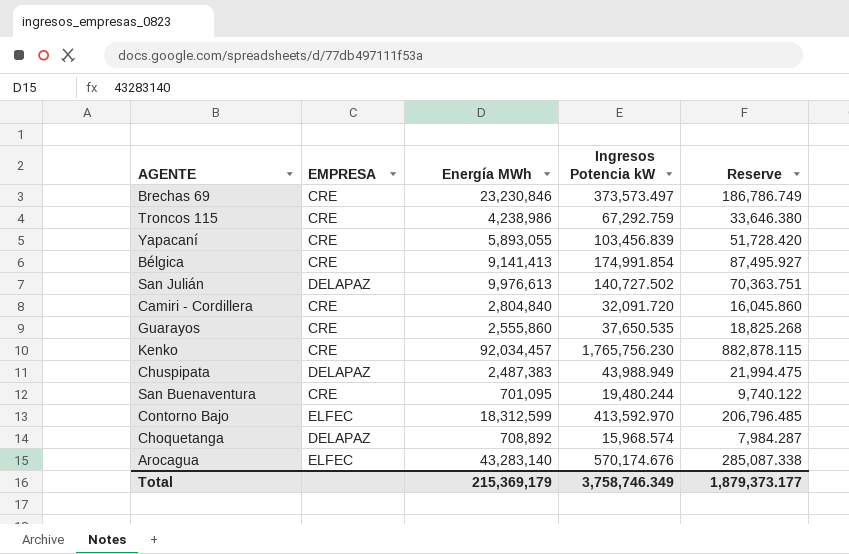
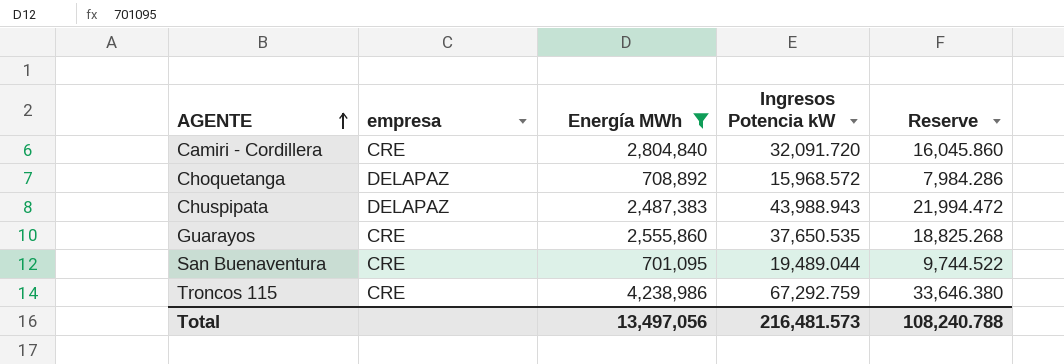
filter: none -> Energía MWh <= 4,238,986
row order: none -> AGENTE ascending
column name: EMPRESA -> empresa
Choquetanga | Ingresos Potencia kW: 15,968.574 -> 15,968.572
Choquetanga | Reserve: 7,984.287 -> 7,984.286
Chuspipata | Ingresos Potencia kW: 43,988.949 -> 43,988.943
Chuspipata | Reserve: 21,994.475 -> 21,994.472
San Buenaventura | Ingresos Potencia kW: 19,480.244 -> 19,489.044
San Buenaventura | Reserve: 9,740.122 -> 9,744.522
Total | Energía MWh: 215,369,179 -> 13,497,056
Total | Ingresos Potencia kW: 3,758,746.349 -> 216,481.573
Total | Reserve: 1,879,373.177 -> 108,240.788

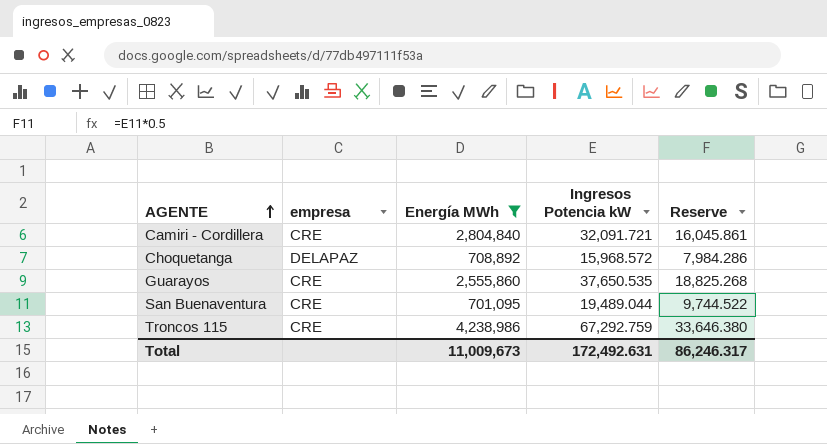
row Chuspipata: DELAPAZ | 2,487,383 | 43,988.943 | 21,994.472 -> none
Camiri - Cordillera | Ingresos Potencia kW: 32,091.720 -> 32,091.721
Camiri - Cordillera | Reserve: 16,045.860 -> 16,045.861
Total | Energía MWh: 13,497,056 -> 11,009,673
Total | Ingresos Potencia kW: 216,481.573 -> 172,492.631
Total | Reserve: 108,240.788 -> 86,246.317

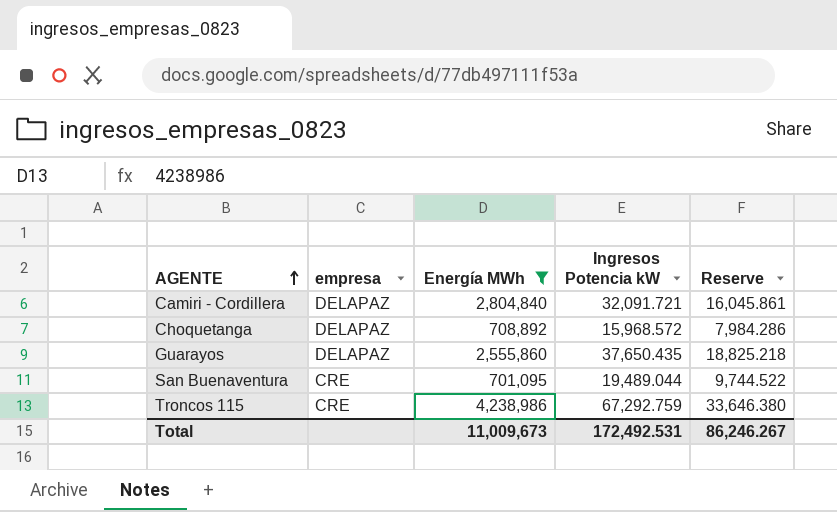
Camiri - Cordillera | empresa: CRE -> DELAPAZ
Guarayos | empresa: CRE -> DELAPAZ
Guarayos | Ingresos Potencia kW: 37,650.535 -> 37,650.435
Guarayos | Reserve: 18,825.268 -> 18,825.218
Total | Ingresos Potencia kW: 172,492.631 -> 172,492.531
Total | Reserve: 86,246.317 -> 86,246.267

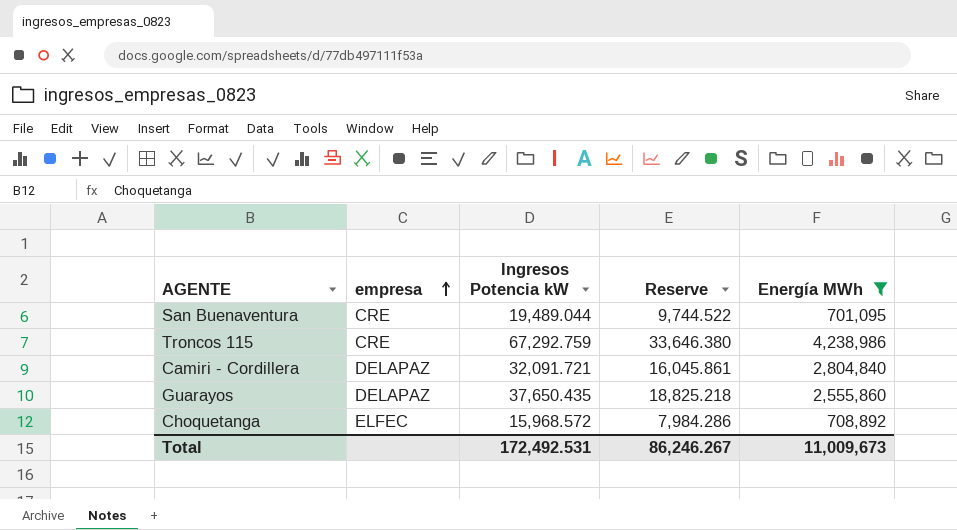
row order: AGENTE ascending -> empresa ascending
column Energía MWh | position: 3 -> 5
Choquetanga | empresa: DELAPAZ -> ELFEC

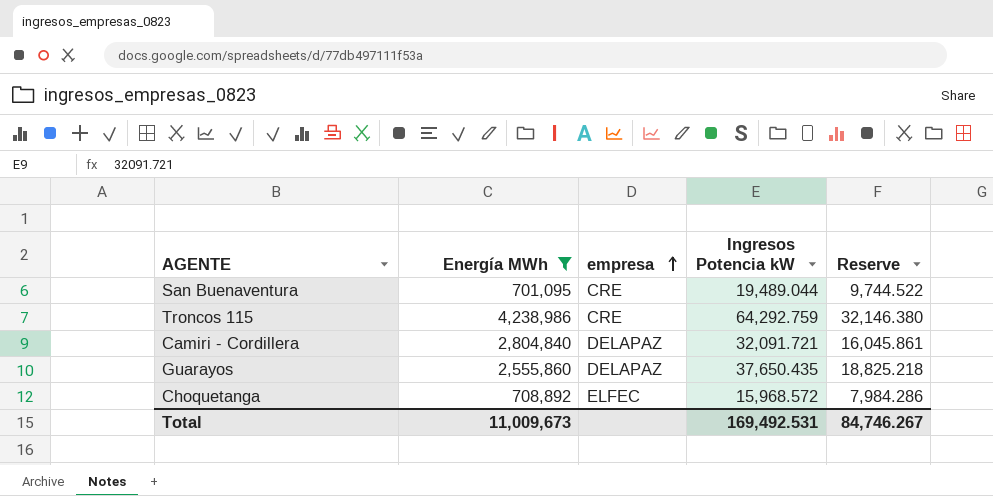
column Energía MWh | position: 5 -> 2
Troncos 115 | Ingresos Potencia kW: 67,292.759 -> 64,292.759
Troncos 115 | Reserve: 33,646.380 -> 32,146.380
Total | Ingresos Potencia kW: 172,492.531 -> 169,492.531
Total | Reserve: 86,246.267 -> 84,746.267

